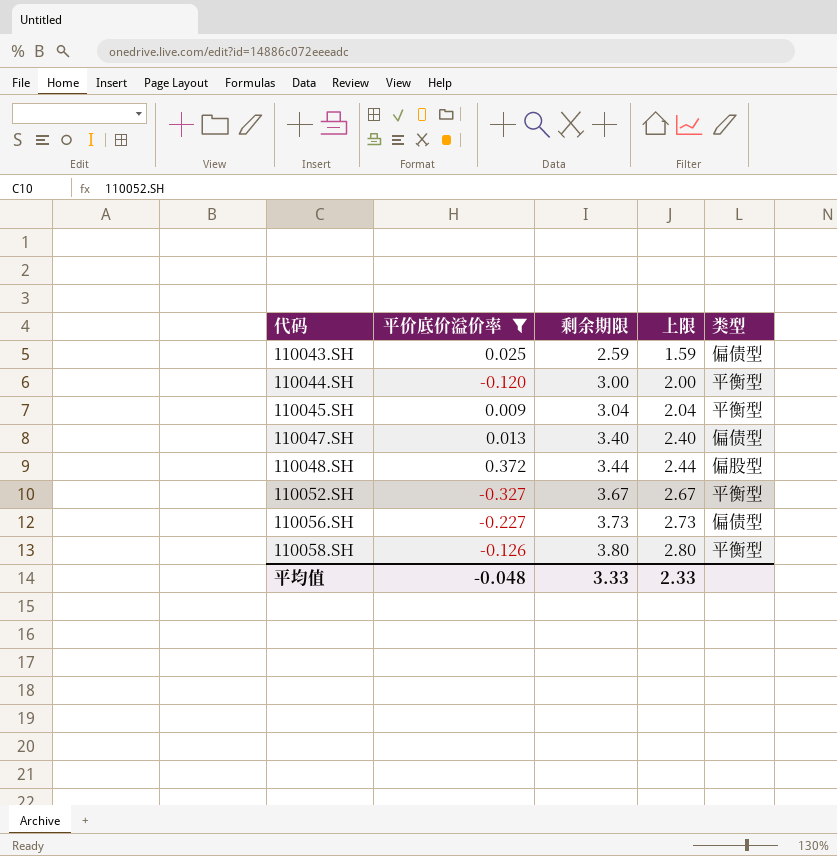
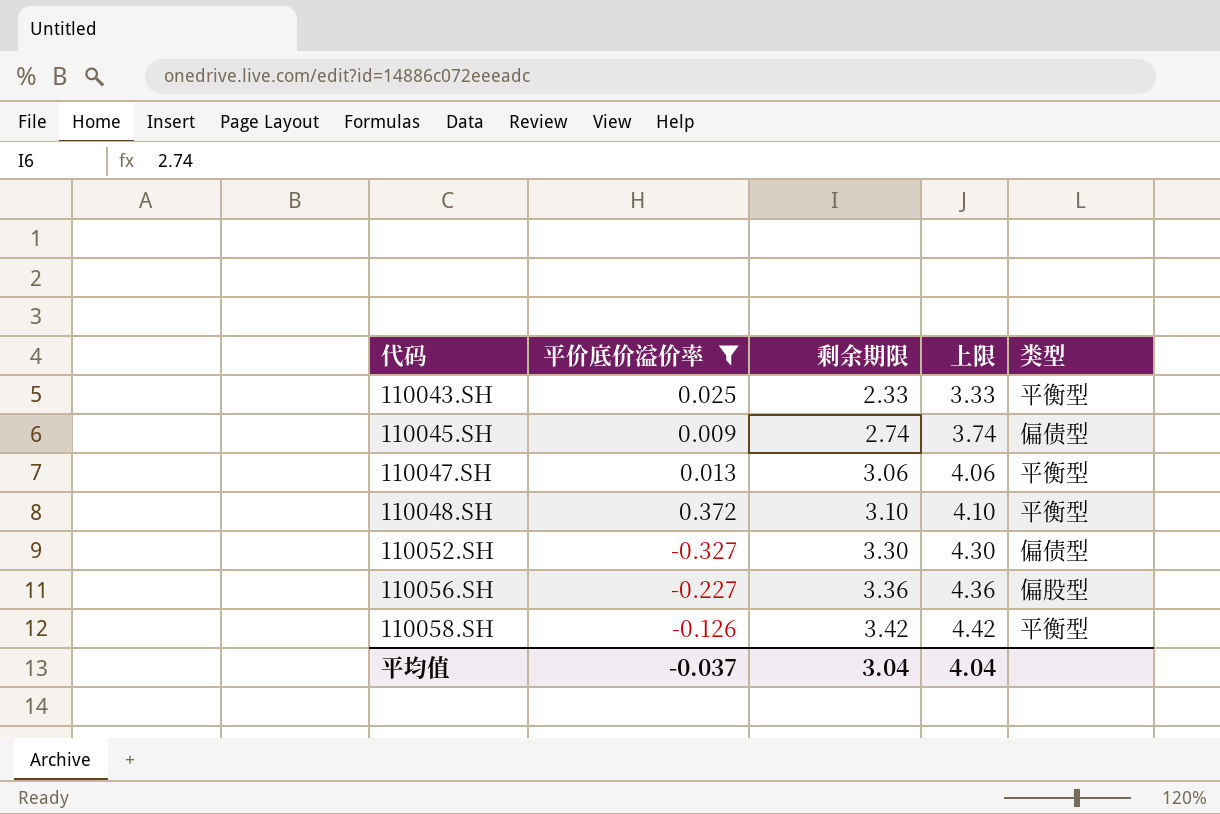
column 上限 | formula: [剩余期限] - 1 -> [剩余期限] + 1
row 110044.SH: -0.120 | 3.00 | 2.00 | 平衡型 -> none
110043.SH | 剩余期限: 2.59 -> 2.33
110043.SH | 类型: 偏债型 -> 平衡型
110045.SH | 剩余期限: 3.04 -> 2.74
110045.SH | 类型: 平衡型 -> 偏债型
110047.SH | 剩余期限: 3.40 -> 3.06
110047.SH | 类型: 偏债型 -> 平衡型
110048.SH | 剩余期限: 3.44 -> 3.10
110048.SH | 类型: 偏股型 -> 平衡型
110052.SH | 剩余期限: 3.67 -> 3.30
110052.SH | 类型: 平衡型 -> 偏债型
110056.SH | 剩余期限: 3.73 -> 3.36
110056.SH | 类型: 偏债型 -> 偏股型
110058.SH | 剩余期限: 3.80 -> 3.42
平均值 | 平价底价溢价率: -0.048 -> -0.037
平均值 | 剩余期限: 3.33 -> 3.04
平均值 | 上限: 2.33 -> 4.04

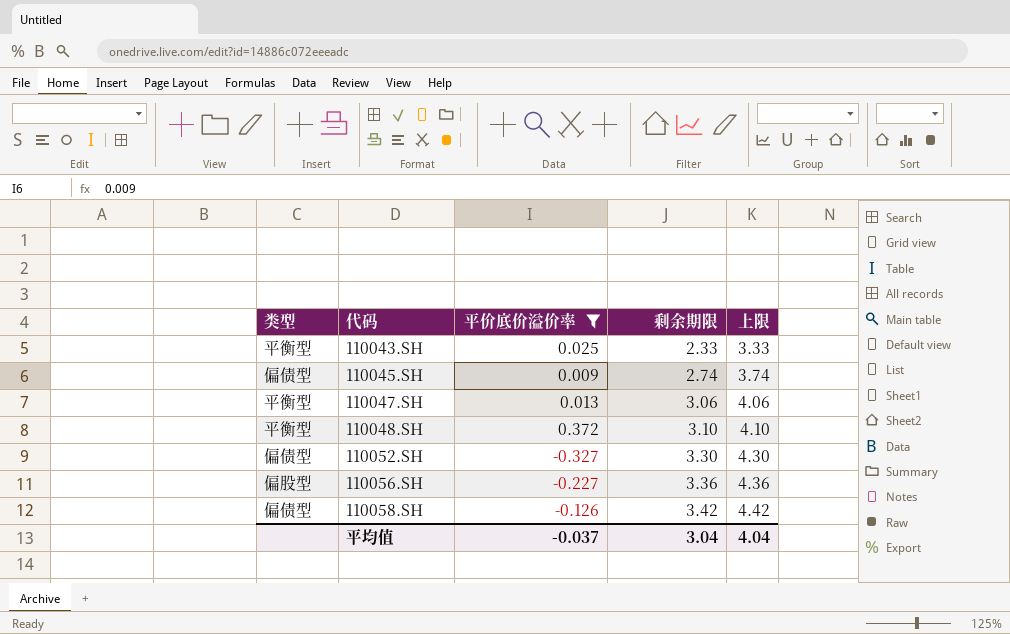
column 类型 | position: 5 -> 1
110058.SH | 类型: 平衡型 -> 偏债型

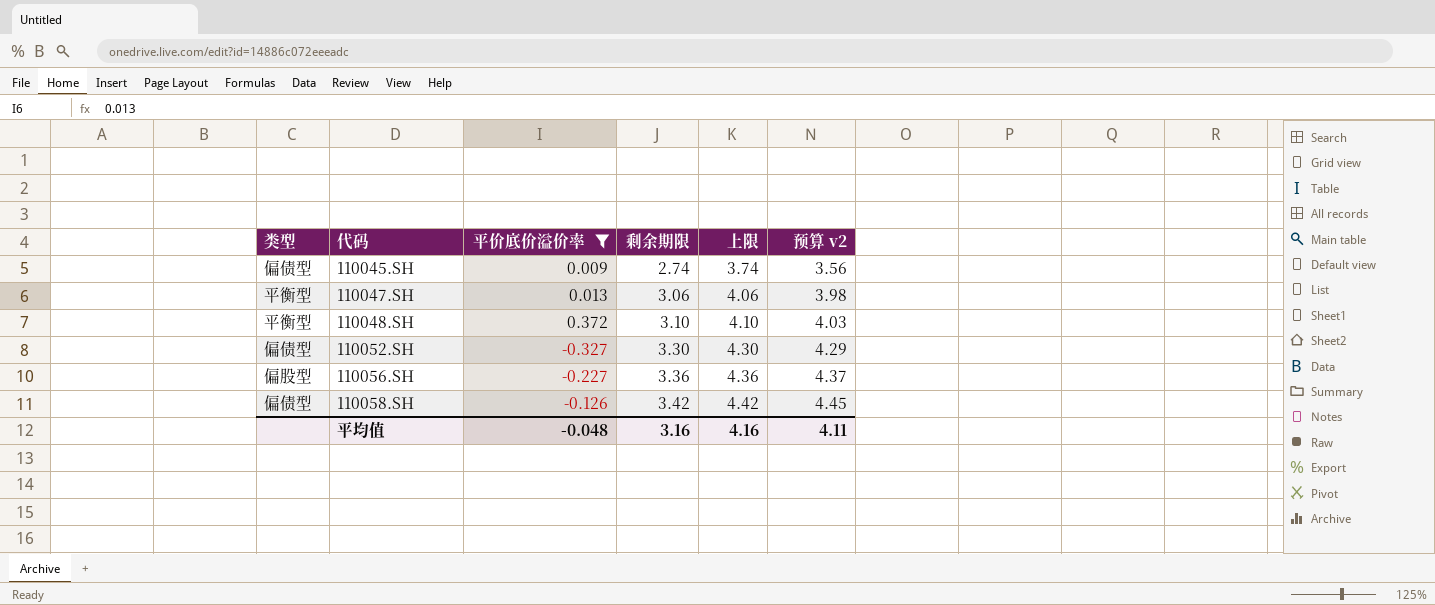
column 预算 v2 | formula: none -> [剩余期限] * 1.3
row 110043.SH: 平衡型 | 0.025 | 2.33 | 3.33 -> none
平均值 | 平价底价溢价率: -0.037 -> -0.048
平均值 | 剩余期限: 3.04 -> 3.16
平均值 | 上限: 4.04 -> 4.16

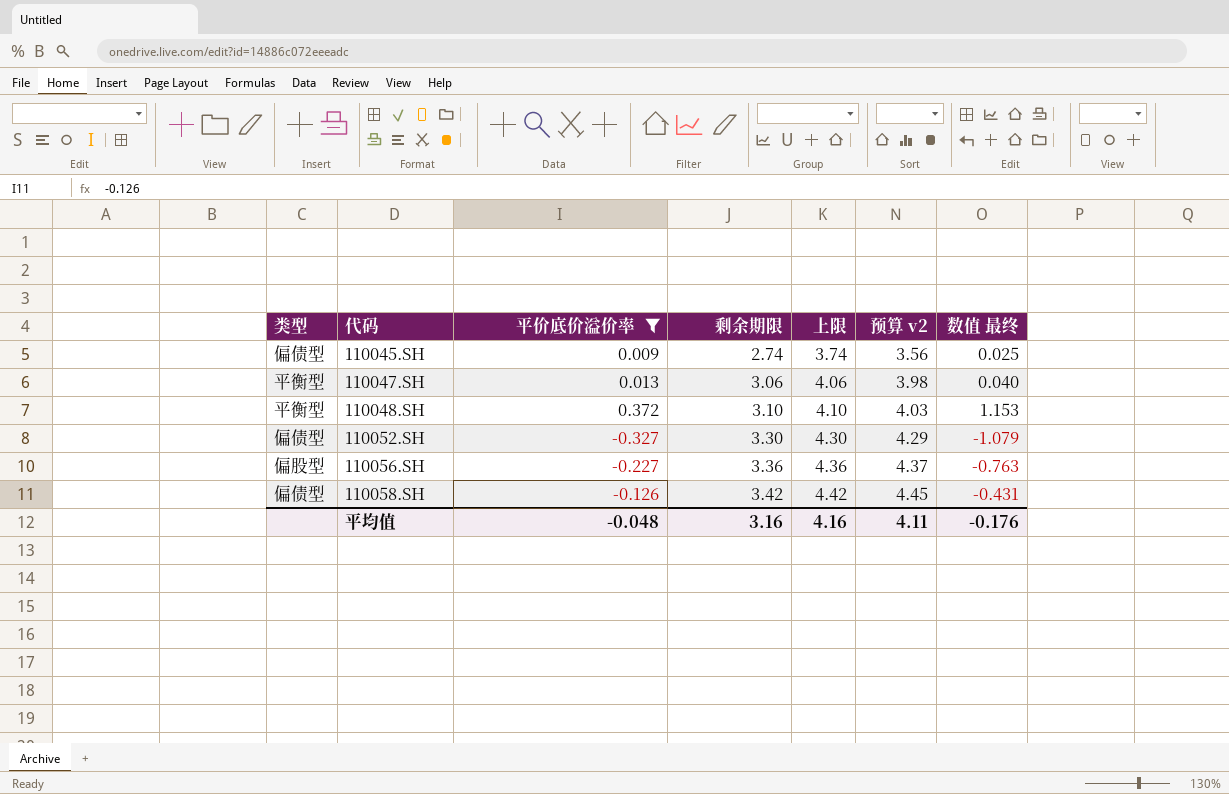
column 数值 最终 | formula: none -> [平价底价溢价率] * [剩余期限]

